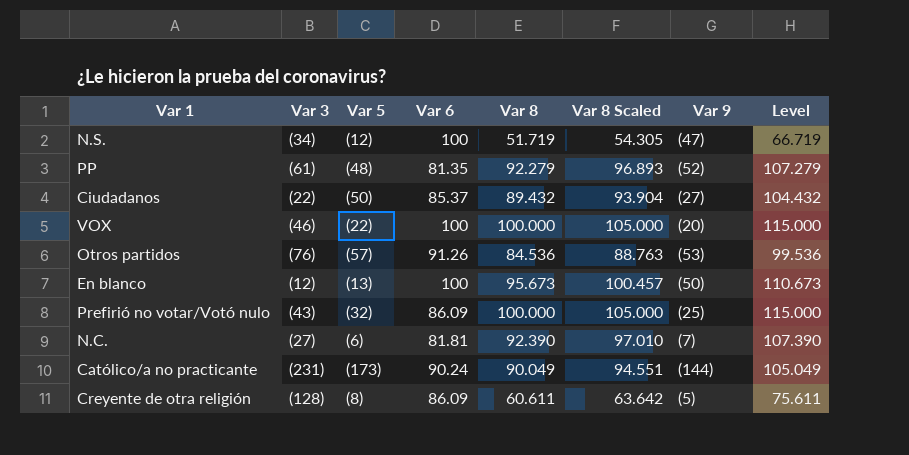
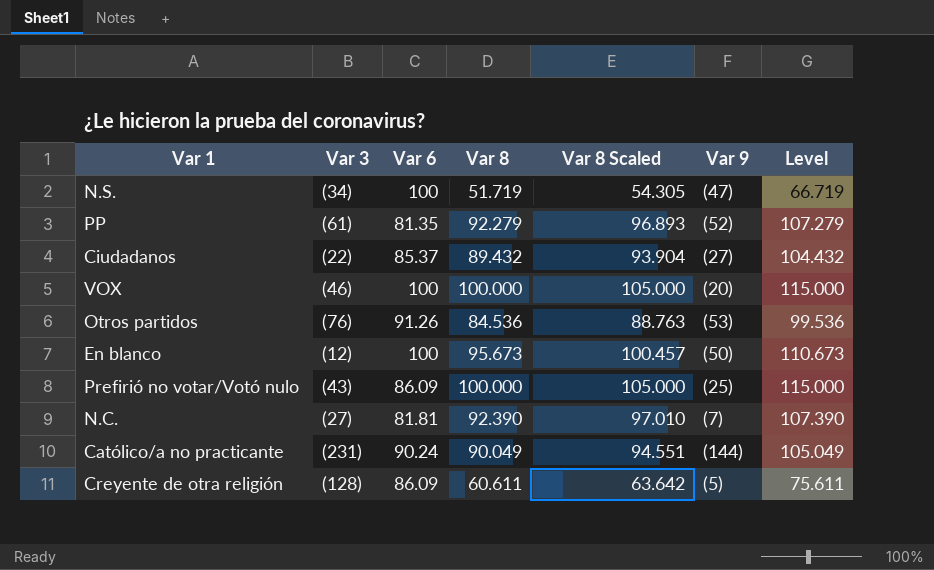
column Var 5 | position: 3 -> none

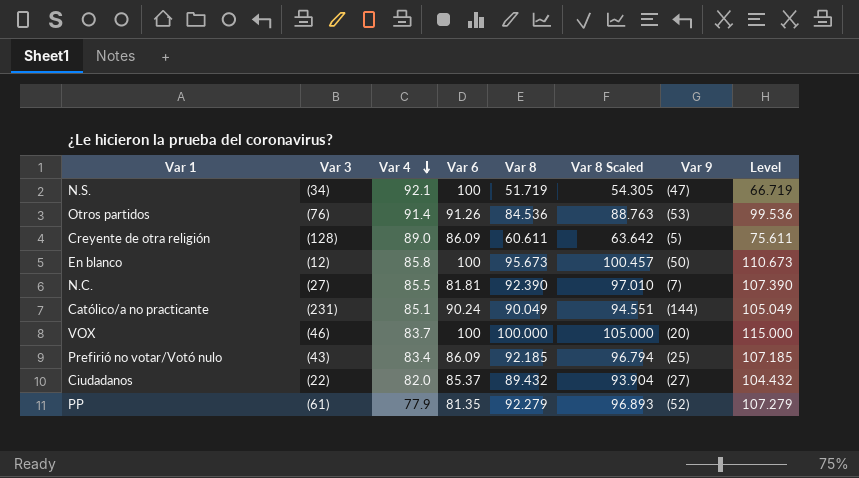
row order: none -> Var 4 descending
column Var 4 | position: none -> 3
Prefirió no votar/Votó nulo | Var 8: 100.000 -> 92.185
Prefirió no votar/Votó nulo | Var 8 Scaled: 105.000 -> 96.794
Prefirió no votar/Votó nulo | Level: 115.000 -> 107.185

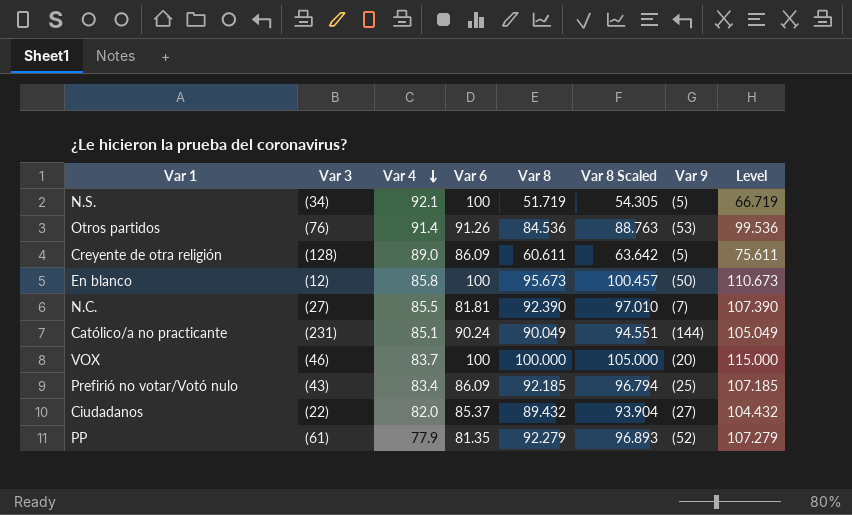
N.S. | Var 9: (47) -> (5)

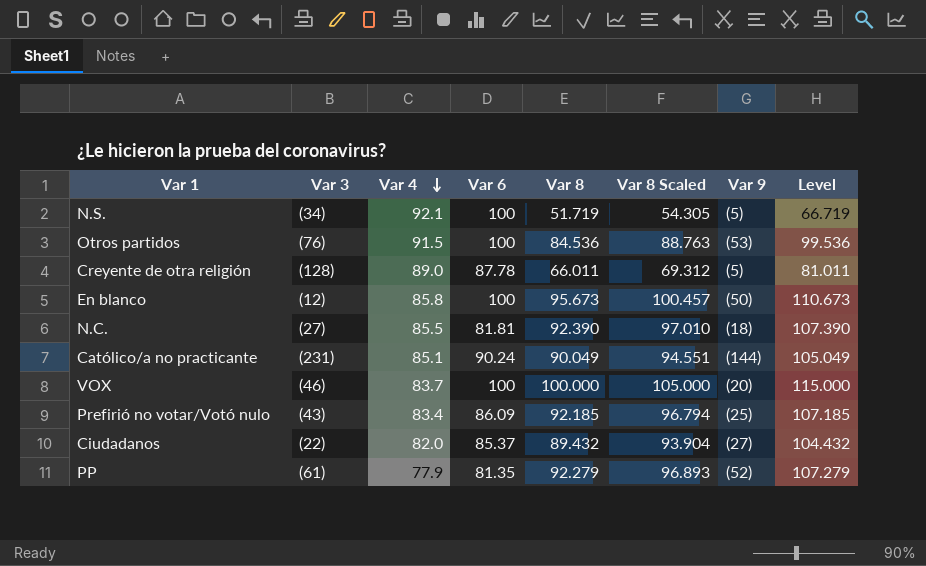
Otros partidos | Var 4: 91.4 -> 91.5
Otros partidos | Var 6: 91.26 -> 100
Creyente de otra religión | Var 6: 86.09 -> 87.78
Creyente de otra religión | Var 8: 60.611 -> 66.011
Creyente de otra religión | Var 8 Scaled: 63.642 -> 69.312
Creyente de otra religión | Level: 75.611 -> 81.011
N.C. | Var 9: (7) -> (18)

